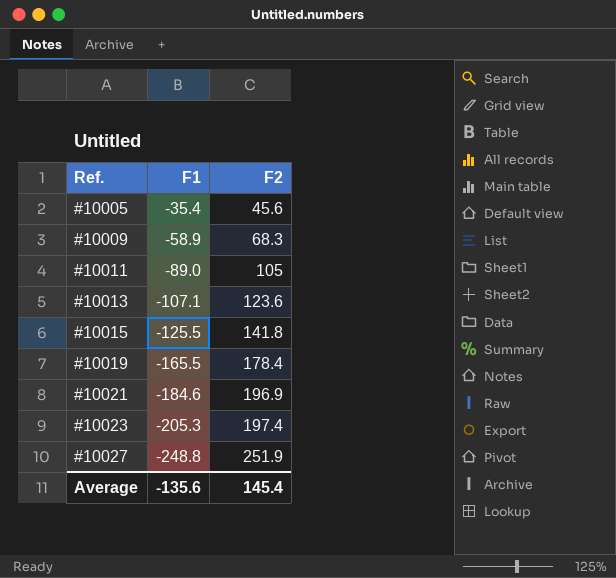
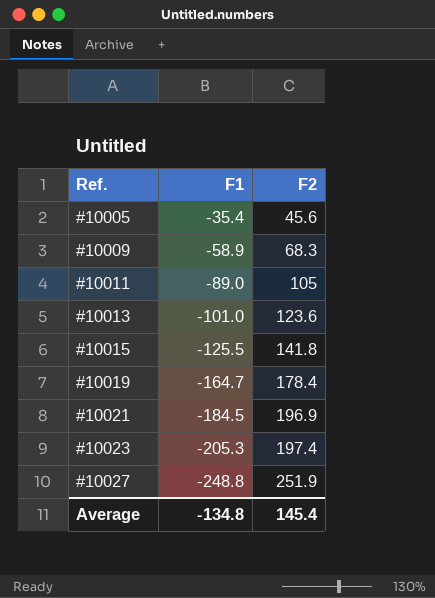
#10013 | F1: -107.1 -> -101.0
#10019 | F1: -165.5 -> -164.7
#10021 | F1: -184.6 -> -184.5
Average | F1: -135.6 -> -134.8

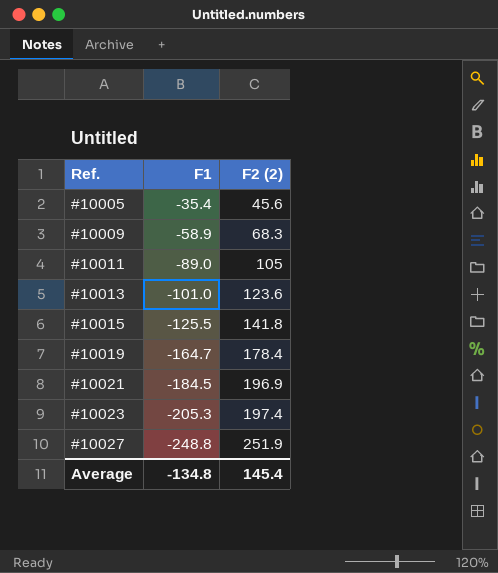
column name: F2 -> F2 (2)

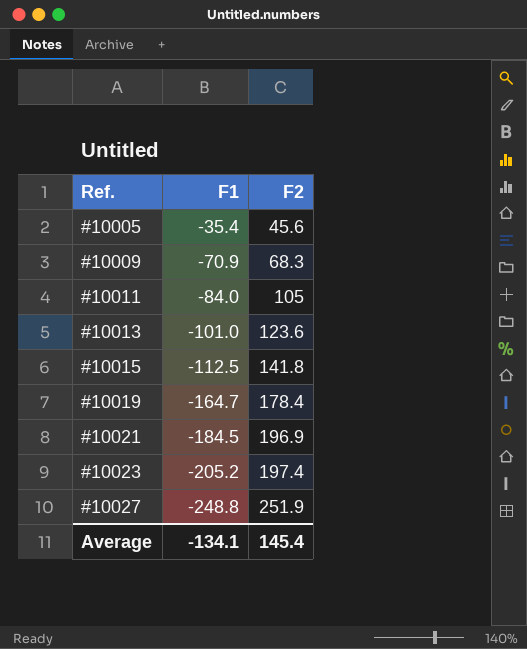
column name: F2 (2) -> F2
#10009 | F1: -58.9 -> -70.9
#10011 | F1: -89.0 -> -84.0
#10015 | F1: -125.5 -> -112.5
#10023 | F1: -205.3 -> -205.2
Average | F1: -134.8 -> -134.1

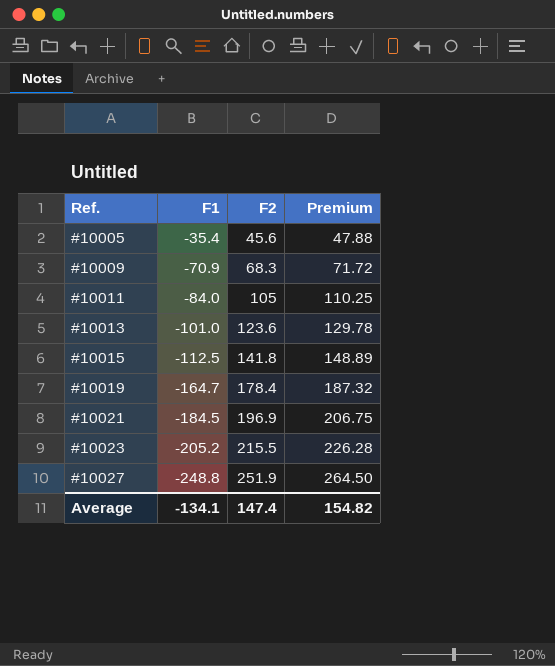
column Premium | formula: none -> [F2] * 1.05
#10023 | F2: 197.4 -> 215.5
Average | F2: 145.4 -> 147.4

